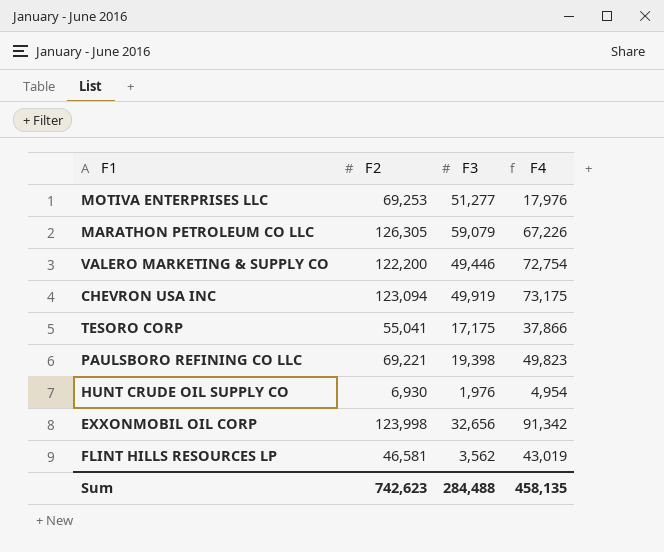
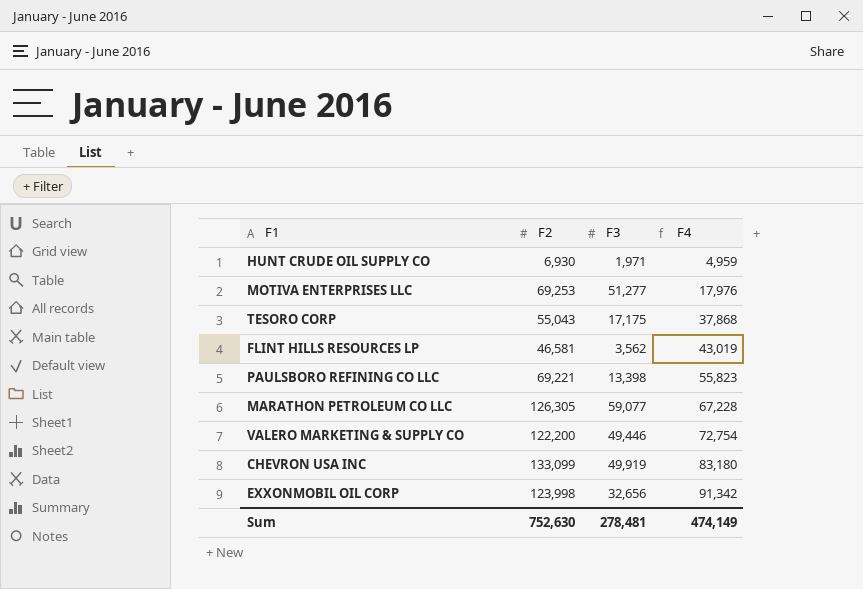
row order: none -> F4 ascending
HUNT CRUDE OIL SUPPLY CO | F3: 1,976 -> 1,971
HUNT CRUDE OIL SUPPLY CO | F4: 4,954 -> 4,959
TESORO CORP | F2: 55,041 -> 55,043
TESORO CORP | F4: 37,866 -> 37,868
PAULSBORO REFINING CO LLC | F3: 19,398 -> 13,398
PAULSBORO REFINING CO LLC | F4: 49,823 -> 55,823
MARATHON PETROLEUM CO LLC | F3: 59,079 -> 59,077
MARATHON PETROLEUM CO LLC | F4: 67,226 -> 67,228
CHEVRON USA INC | F2: 123,094 -> 133,099
CHEVRON USA INC | F4: 73,175 -> 83,180
Sum | F2: 742,623 -> 752,630
Sum | F3: 284,488 -> 278,481
Sum | F4: 458,135 -> 474,149

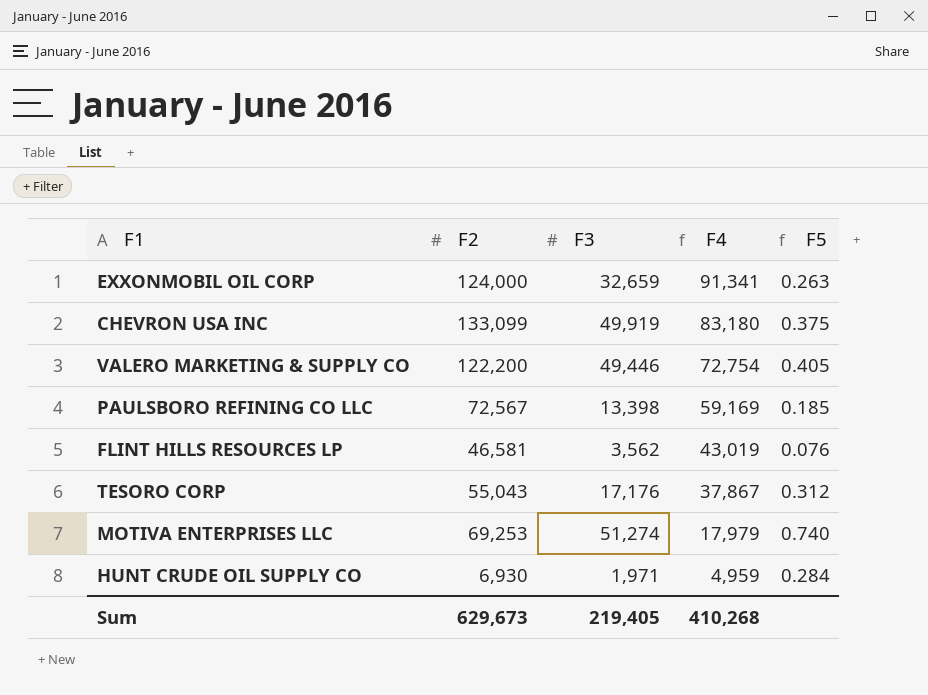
row order: F4 ascending -> F4 descending
column F5 | formula: none -> [F3] / [F2]
row MARATHON PETROLEUM CO LLC: 126,305 | 59,077 | 67,228 -> none
EXXONMOBIL OIL CORP | F2: 123,998 -> 124,000
EXXONMOBIL OIL CORP | F3: 32,656 -> 32,659
EXXONMOBIL OIL CORP | F4: 91,342 -> 91,341
PAULSBORO REFINING CO LLC | F2: 69,221 -> 72,567
PAULSBORO REFINING CO LLC | F4: 55,823 -> 59,169
TESORO CORP | F3: 17,175 -> 17,176
TESORO CORP | F4: 37,868 -> 37,867
MOTIVA ENTERPRISES LLC | F3: 51,277 -> 51,274
MOTIVA ENTERPRISES LLC | F4: 17,976 -> 17,979
Sum | F2: 752,630 -> 629,673
Sum | F3: 278,481 -> 219,405
Sum | F4: 474,149 -> 410,268

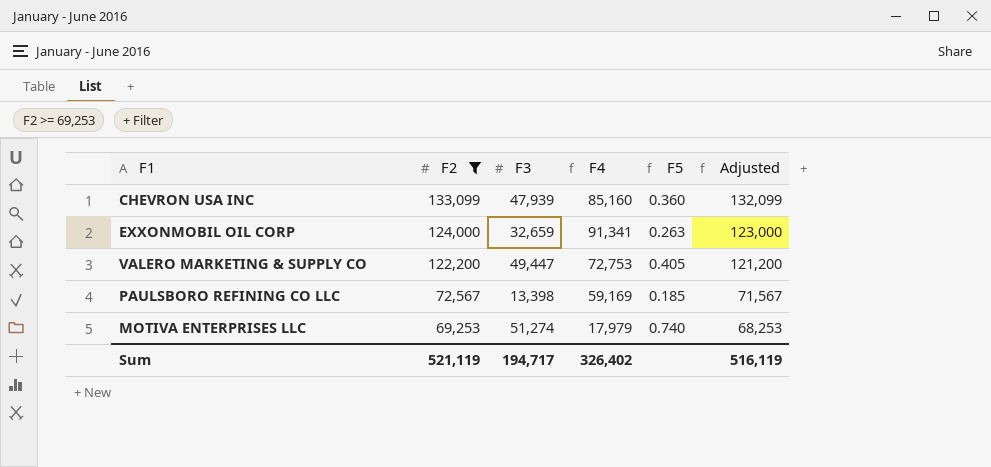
filter: none -> F2 >= 69,253
row order: F4 descending -> F2 descending
column Adjusted | formula: none -> [F2] - 1000
CHEVRON USA INC | F3: 49,919 -> 47,939
CHEVRON USA INC | F4: 83,180 -> 85,160
CHEVRON USA INC | F5: 0.375 -> 0.360
VALERO MARKETING & SUPPLY CO | F3: 49,446 -> 49,447
VALERO MARKETING & SUPPLY CO | F4: 72,754 -> 72,753
Sum | F2: 629,673 -> 521,119
Sum | F3: 219,405 -> 194,717
Sum | F4: 410,268 -> 326,402

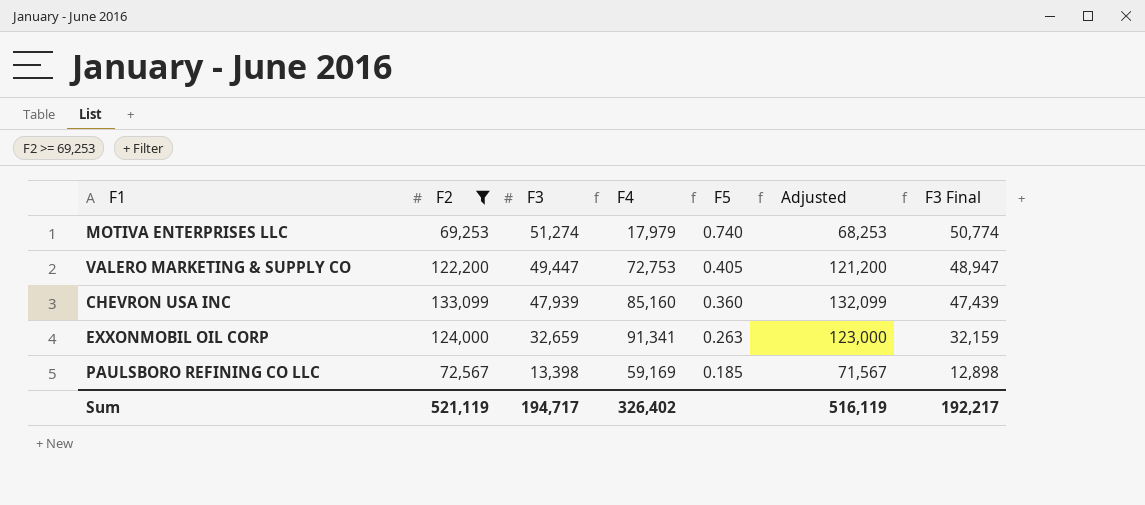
row order: F2 descending -> F3 descending
column F3 Final | formula: none -> [F3] - 500

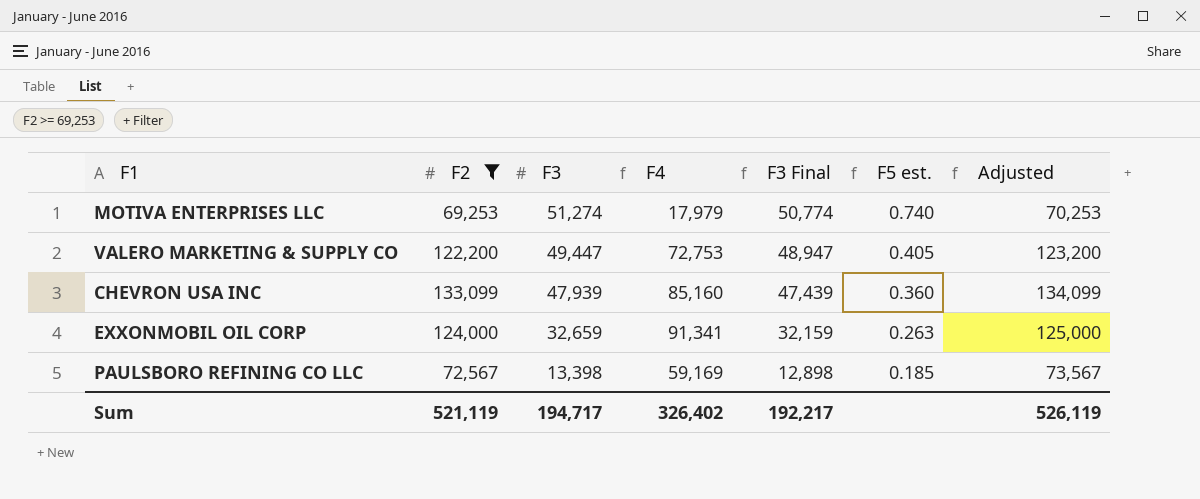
column F3 Final | position: 7 -> 5
column name: F5 -> F5 est.
column Adjusted | formula: [F2] - 1000 -> [F2] + 1000
Sum | Adjusted: 516,119 -> 526,119

